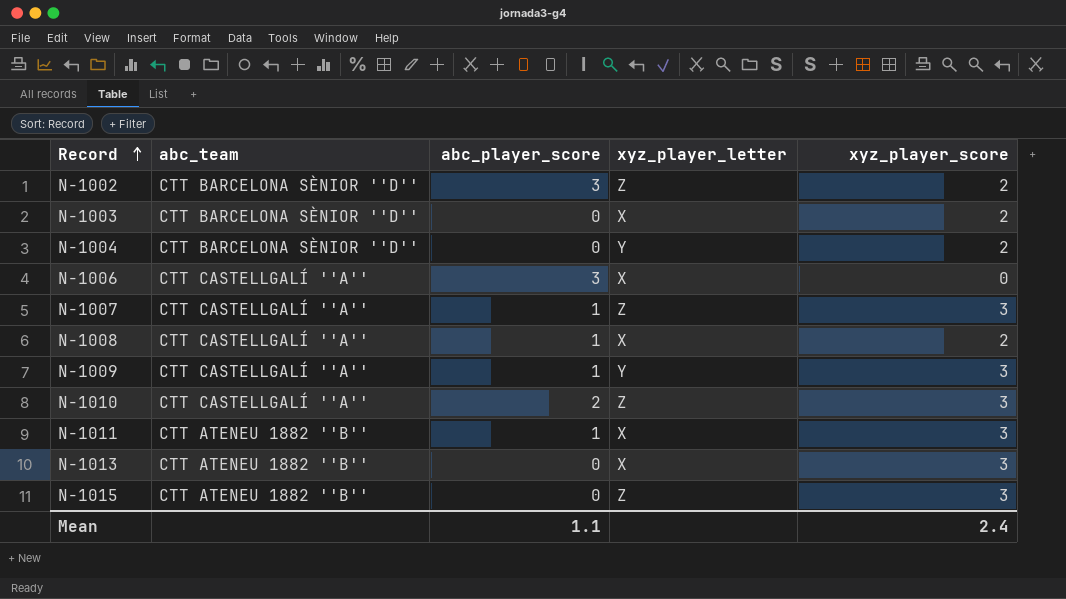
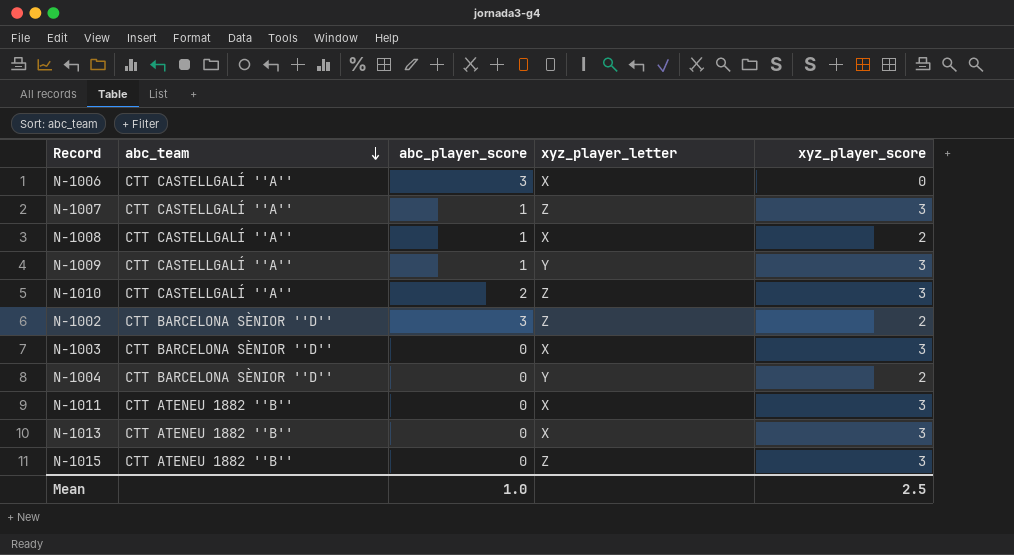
row order: Record ascending -> abc_team descending
N-1003 | xyz_player_score: 2 -> 3
N-1011 | abc_player_score: 1 -> 0
Mean | abc_player_score: 1.1 -> 1.0
Mean | xyz_player_score: 2.4 -> 2.5

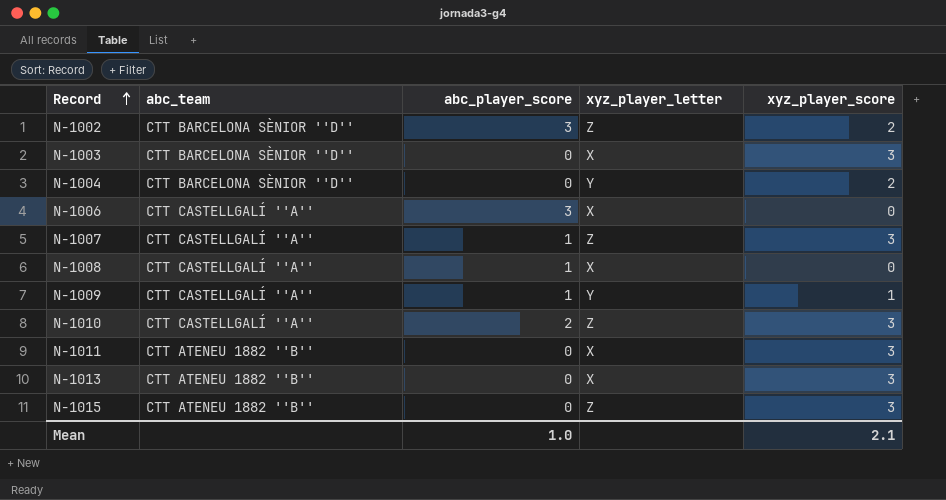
row order: abc_team descending -> Record ascending
N-1008 | xyz_player_score: 2 -> 0
N-1009 | xyz_player_score: 3 -> 1
Mean | xyz_player_score: 2.5 -> 2.1

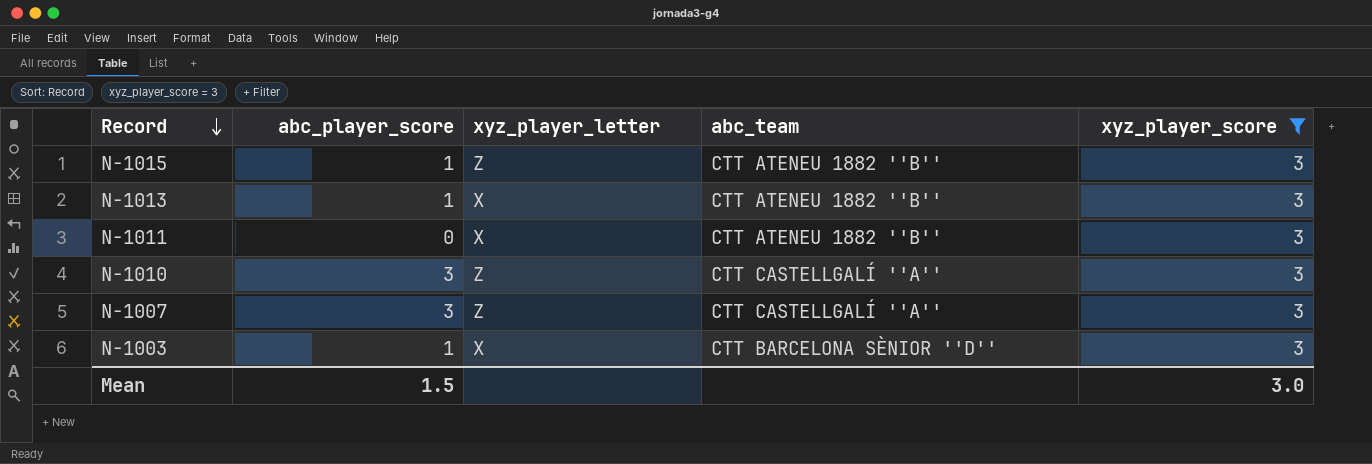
filter: none -> xyz_player_score = 3
row order: Record ascending -> Record descending
column abc_team | position: 2 -> 4
N-1015 | abc_player_score: 0 -> 1
N-1013 | abc_player_score: 0 -> 1
N-1010 | abc_player_score: 2 -> 3
N-1007 | abc_player_score: 1 -> 3
N-1003 | abc_player_score: 0 -> 1
Mean | abc_player_score: 1.0 -> 1.5
Mean | xyz_player_score: 2.1 -> 3.0

